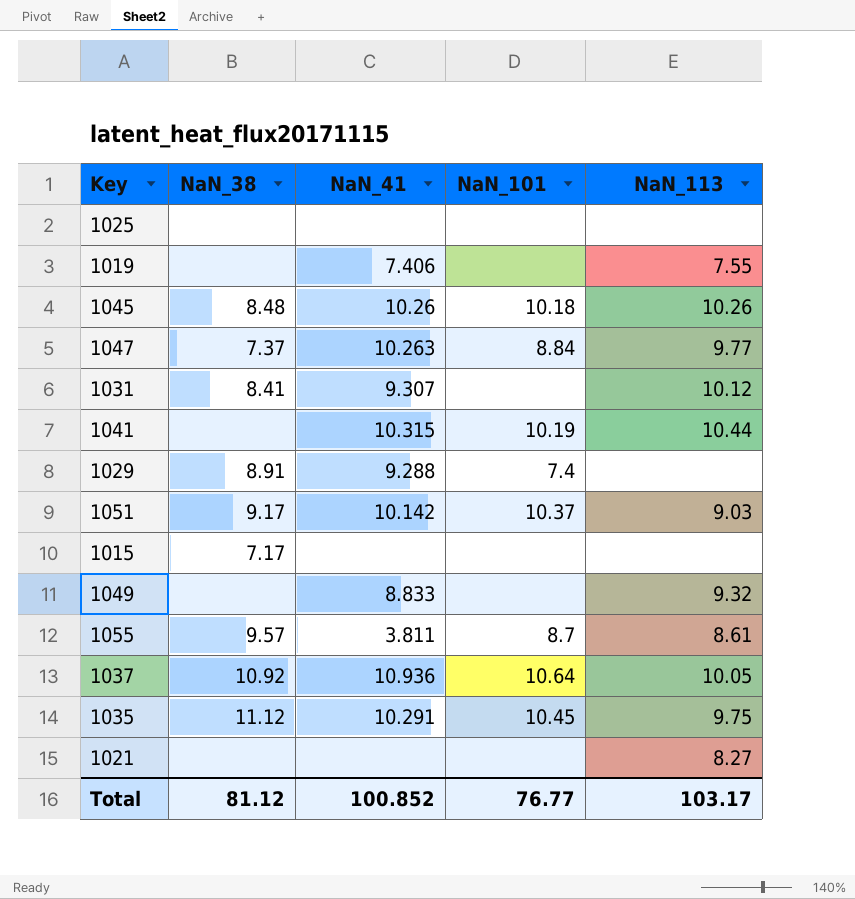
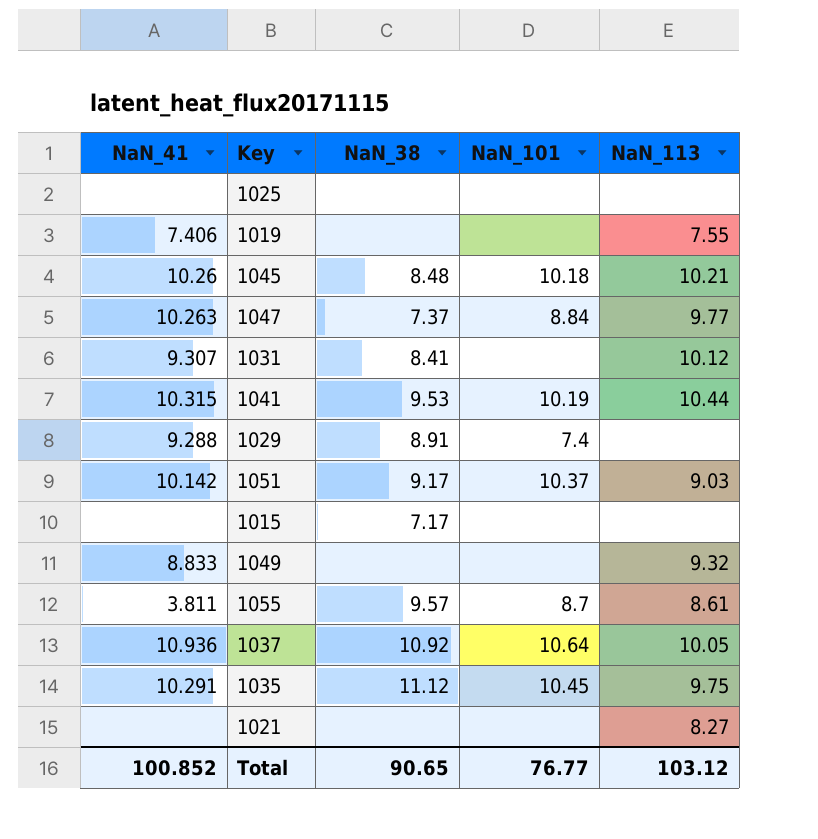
column NaN_41 | position: 3 -> 1
1045 | NaN_113: 10.26 -> 10.21
1041 | NaN_38: none -> 9.53
Total | NaN_38: 81.12 -> 90.65
Total | NaN_113: 103.17 -> 103.12

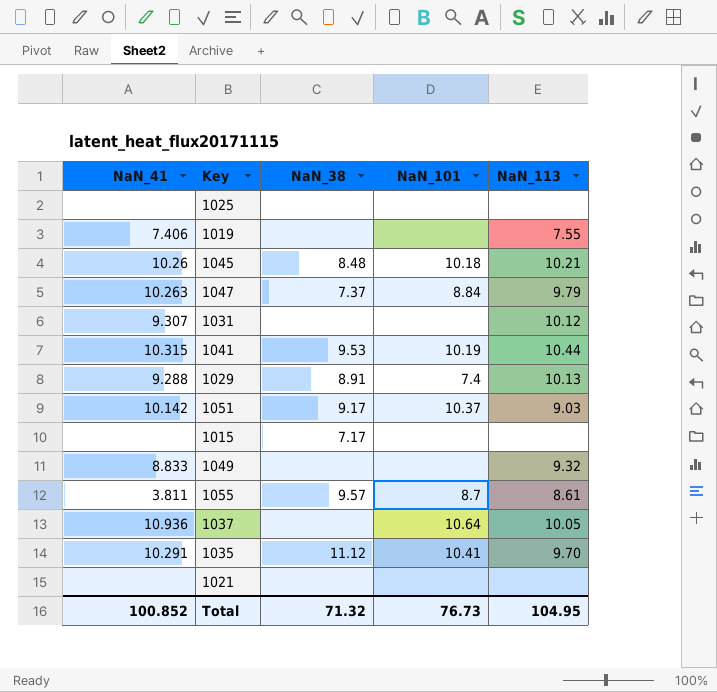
1047 | NaN_113: 9.77 -> 9.79
1031 | NaN_38: 8.41 -> none
1029 | NaN_113: none -> 10.13
1037 | NaN_38: 10.92 -> none
1035 | NaN_101: 10.45 -> 10.41
1035 | NaN_113: 9.75 -> 9.70
1021 | NaN_113: 8.27 -> none
Total | NaN_38: 90.65 -> 71.32
Total | NaN_101: 76.77 -> 76.73
Total | NaN_113: 103.12 -> 104.95

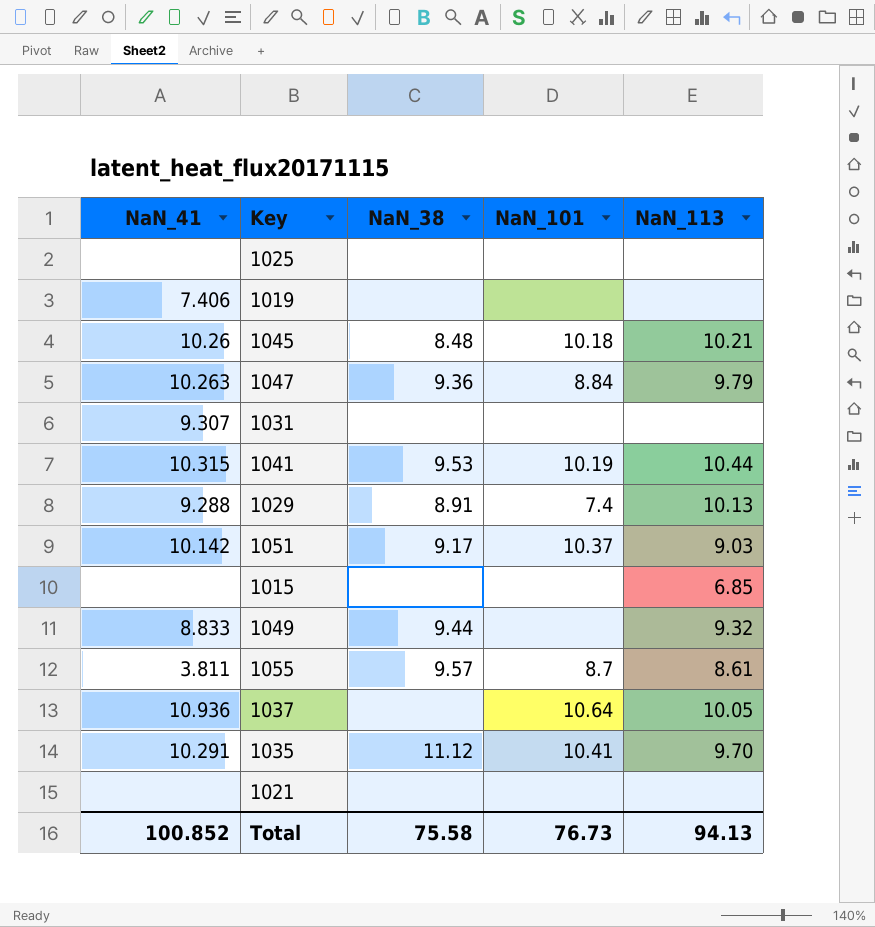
1019 | NaN_113: 7.55 -> none
1047 | NaN_38: 7.37 -> 9.36
1031 | NaN_113: 10.12 -> none
1015 | NaN_38: 7.17 -> none
1015 | NaN_113: none -> 6.85
1049 | NaN_38: none -> 9.44
Total | NaN_38: 71.32 -> 75.58
Total | NaN_113: 104.95 -> 94.13

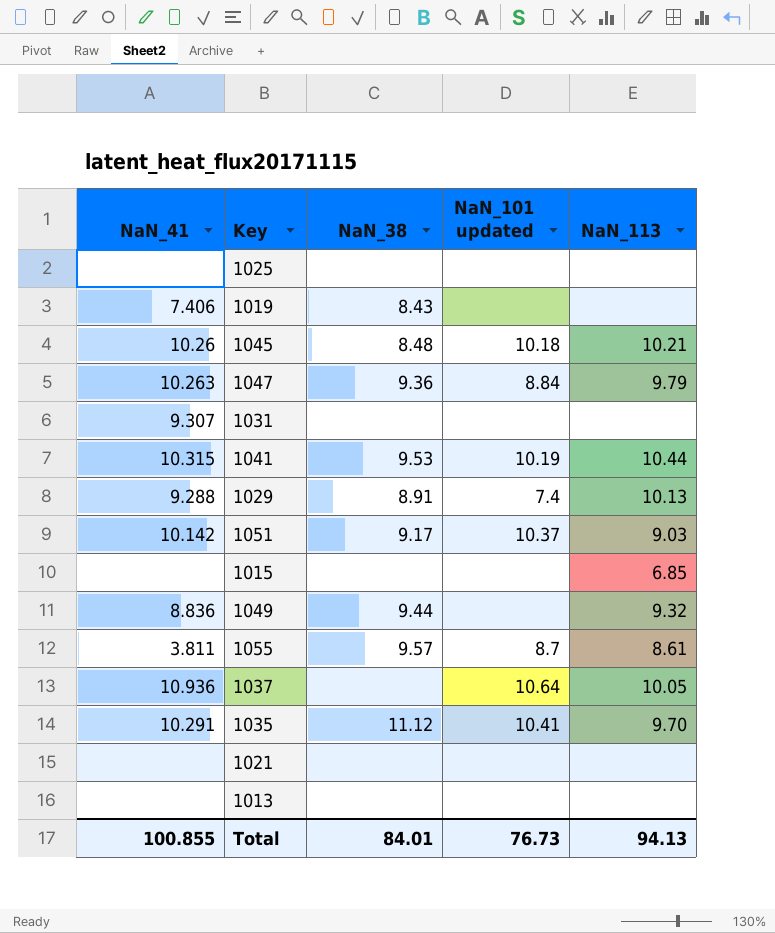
column name: NaN_101 -> NaN_101 updated
1019 | NaN_38: none -> 8.43
1049 | NaN_41: 8.833 -> 8.836
row 1013: none -> none | none | none | none
Total | NaN_41: 100.852 -> 100.855
Total | NaN_38: 75.58 -> 84.01

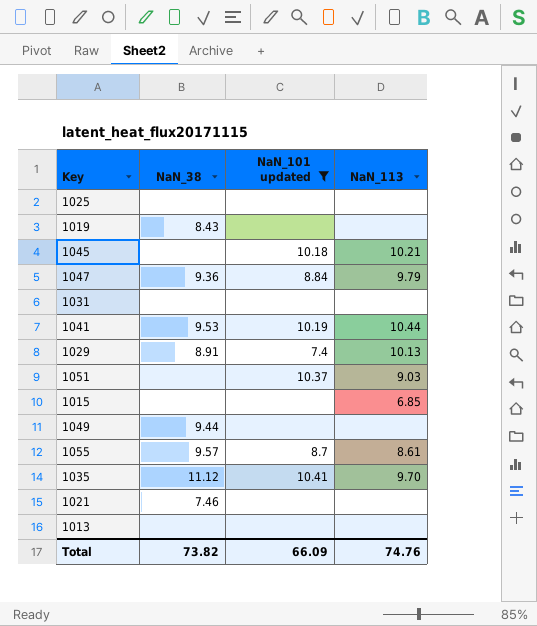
filter: none -> NaN_101 updated != 10.64
column NaN_41 | position: 1 -> none
1045 | NaN_38: 8.48 -> none
1051 | NaN_38: 9.17 -> none
1049 | NaN_113: 9.32 -> none
1021 | NaN_38: none -> 7.46
Total | NaN_38: 84.01 -> 73.82
Total | NaN_101 updated: 76.73 -> 66.09
Total | NaN_113: 94.13 -> 74.76

